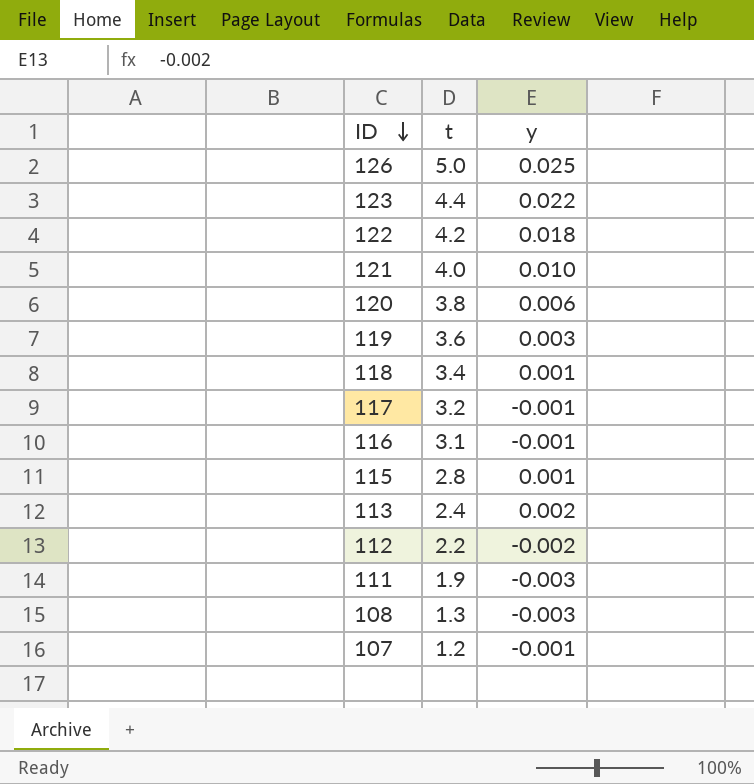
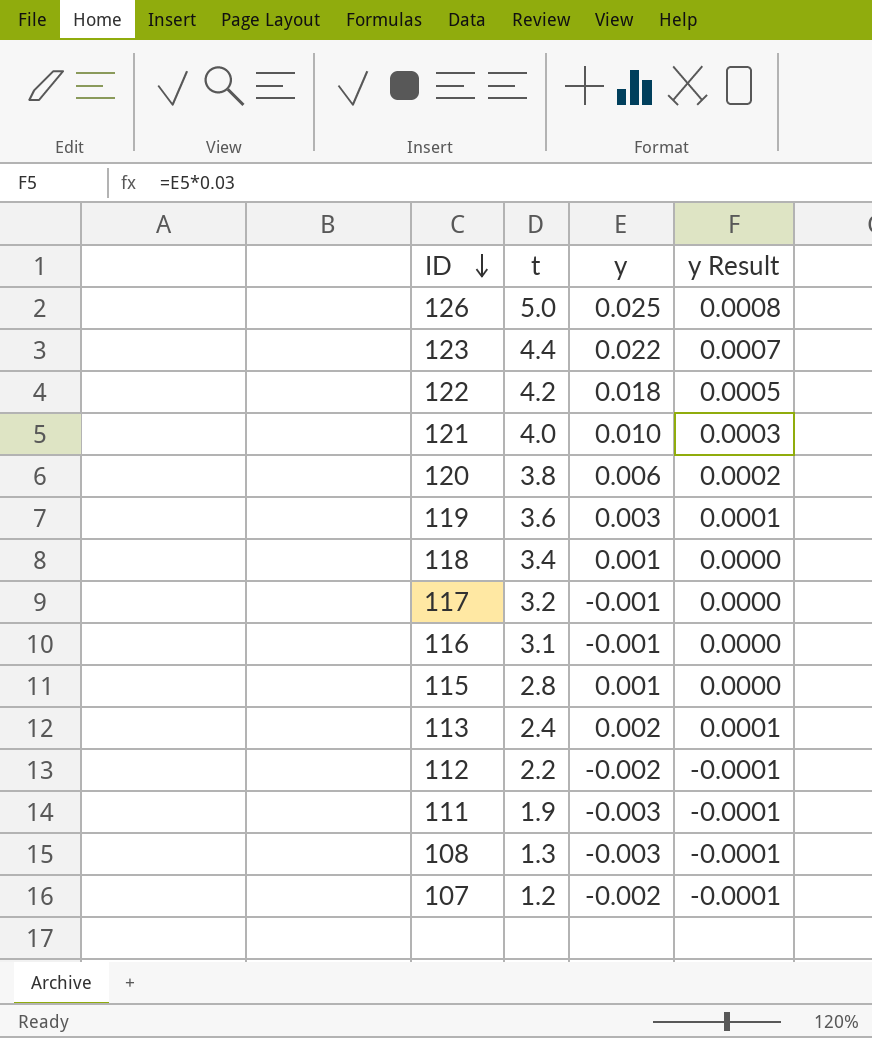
column y Result | formula: none -> [y] * 0.03
107 | y: -0.001 -> -0.002

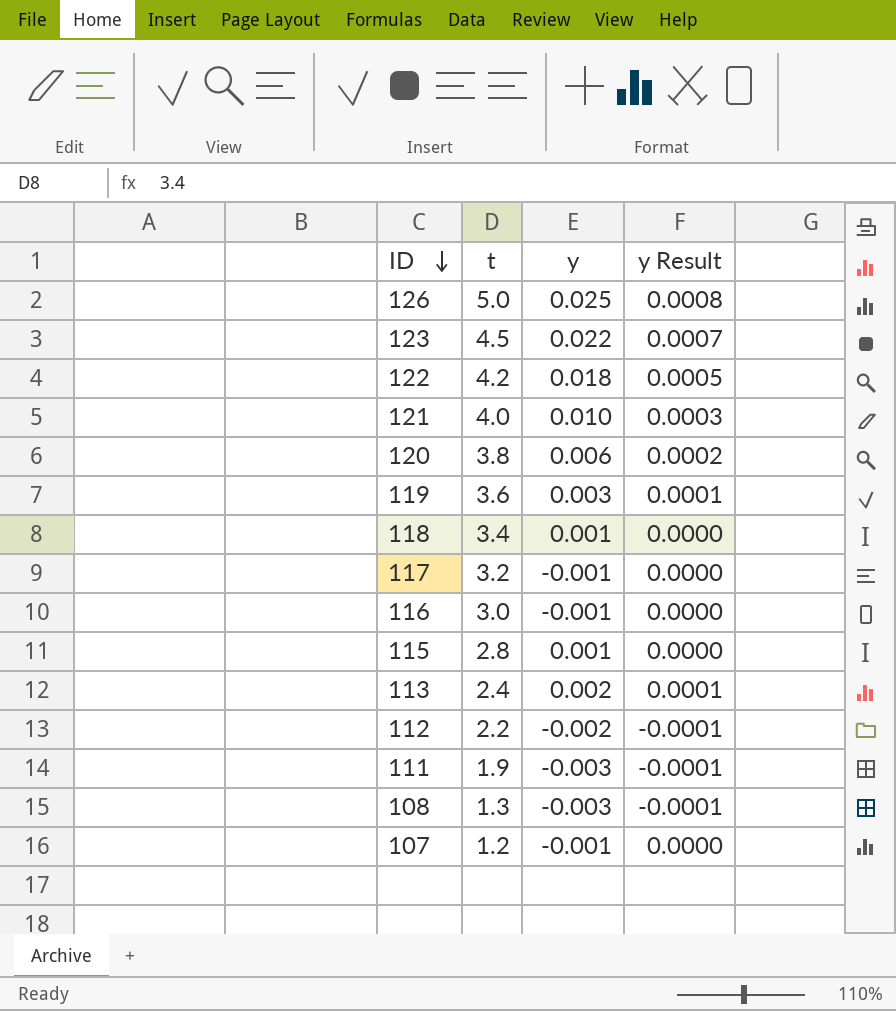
123 | t: 4.4 -> 4.5
116 | t: 3.1 -> 3.0
107 | y: -0.002 -> -0.001
107 | y Result: -0.0001 -> 0.0000

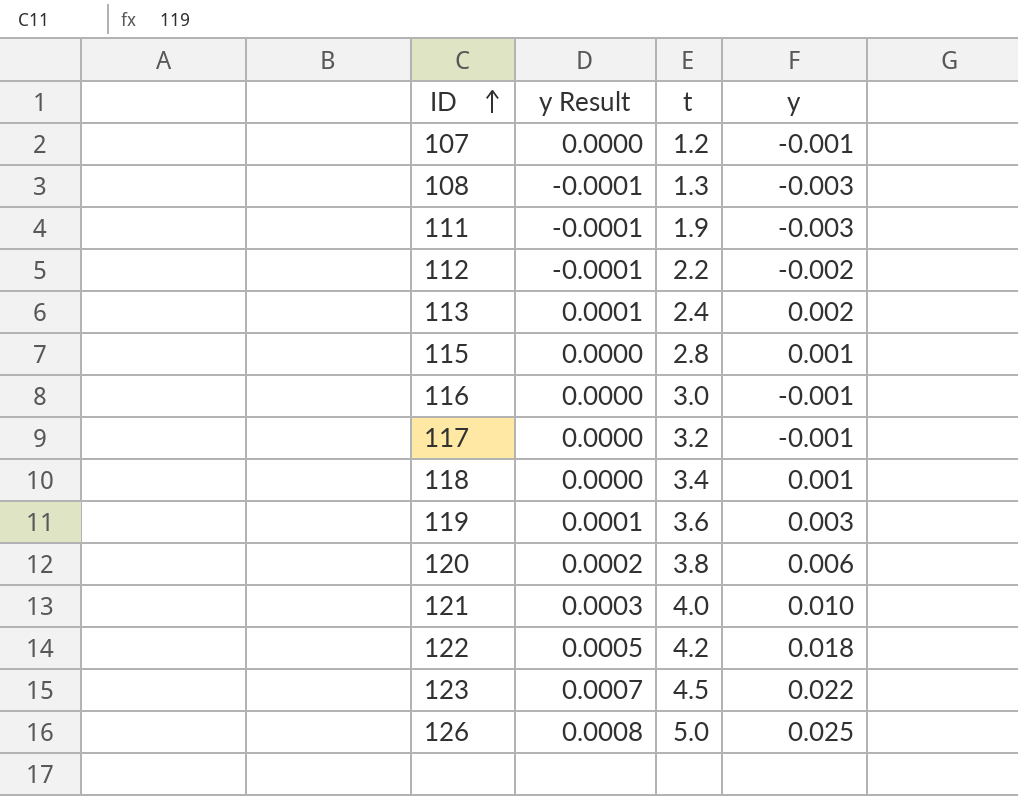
row order: ID descending -> ID ascending
column y Result | position: 4 -> 2

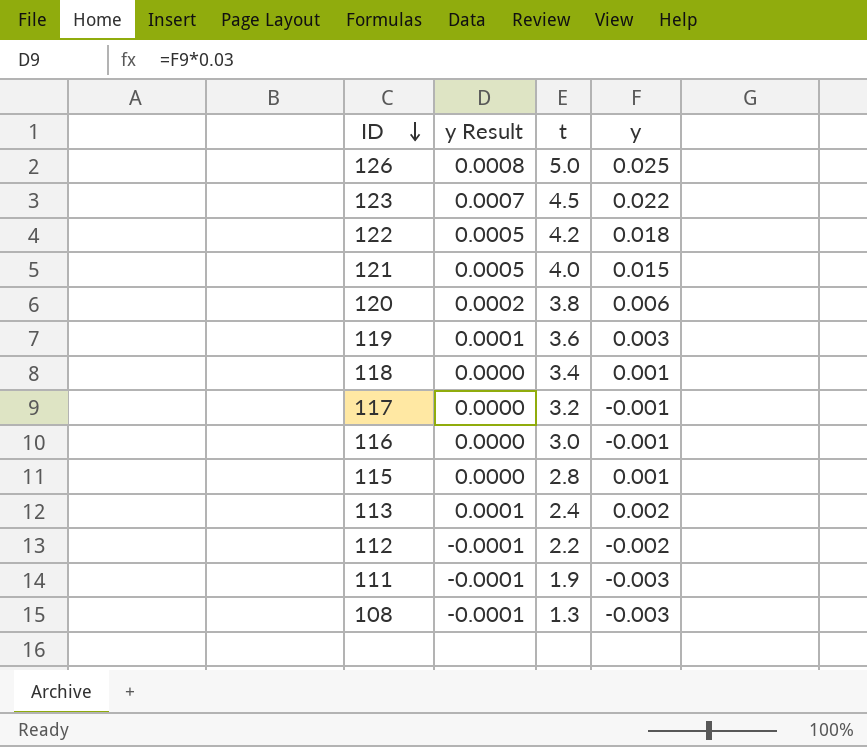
row order: ID ascending -> ID descending
row 107: 0.0000 | 1.2 | -0.001 -> none
121 | y Result: 0.0003 -> 0.0005
121 | y: 0.010 -> 0.015

